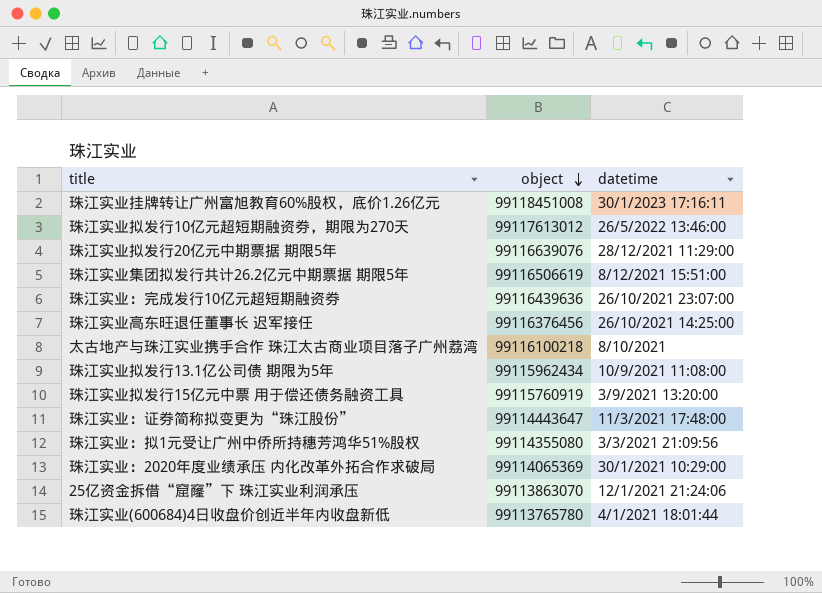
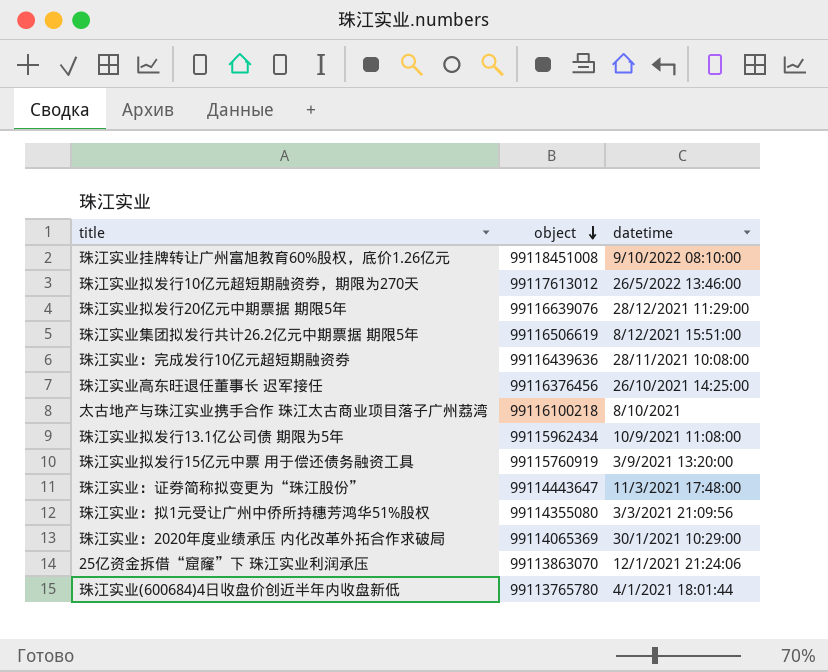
珠江实业挂牌转让广州富旭教育60%股权，底价1.26亿元 | datetime: 30/1/2023 17:16:11 -> 9/10/2022 08:10:00
珠江实业：完成发行10亿元超短期融资券 | datetime: 26/10/2021 23:07:00 -> 28/11/2021 10:08:00

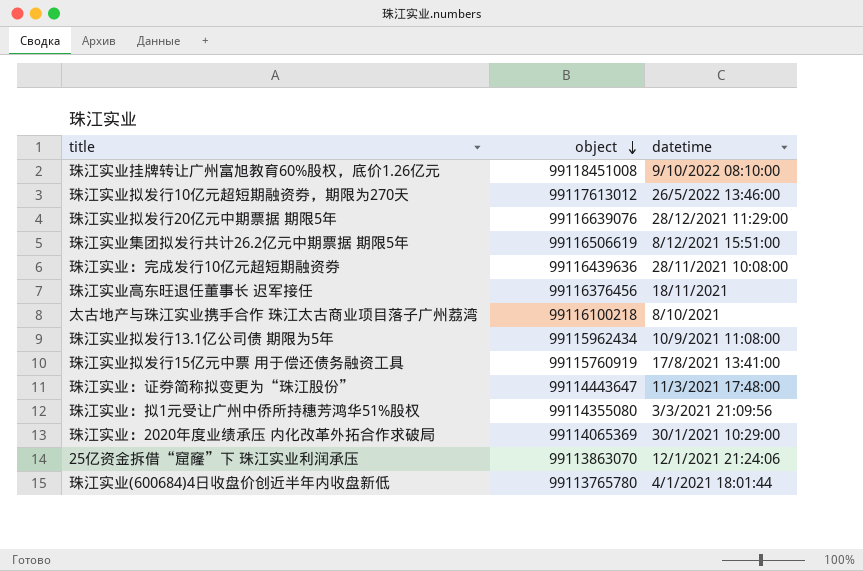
珠江实业高东旺退任董事长 迟军接任 | datetime: 26/10/2021 14:25:00 -> 18/11/2021
珠江实业拟发行15亿元中票 用于偿还债务融资工具 | datetime: 3/9/2021 13:20:00 -> 17/8/2021 13:41:00

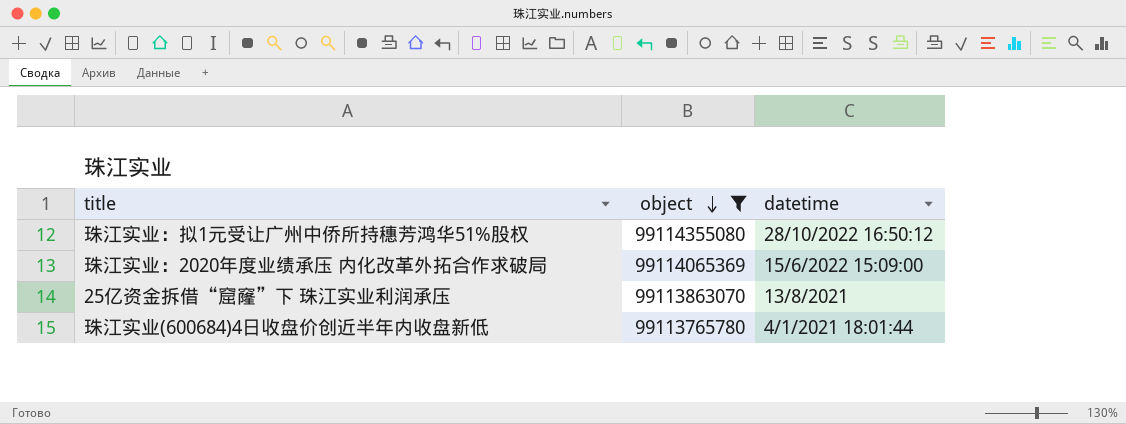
filter: none -> object <= 99114355080
珠江实业：拟1元受让广州中侨所持穗芳鸿华51%股权 | datetime: 3/3/2021 21:09:56 -> 28/10/2022 16:50:12
珠江实业：2020年度业绩承压 内化改革外拓合作求破局 | datetime: 30/1/2021 10:29:00 -> 15/6/2022 15:09:00
25亿资金拆借“窟窿”下 珠江实业利润承压 | datetime: 12/1/2021 21:24:06 -> 13/8/2021

